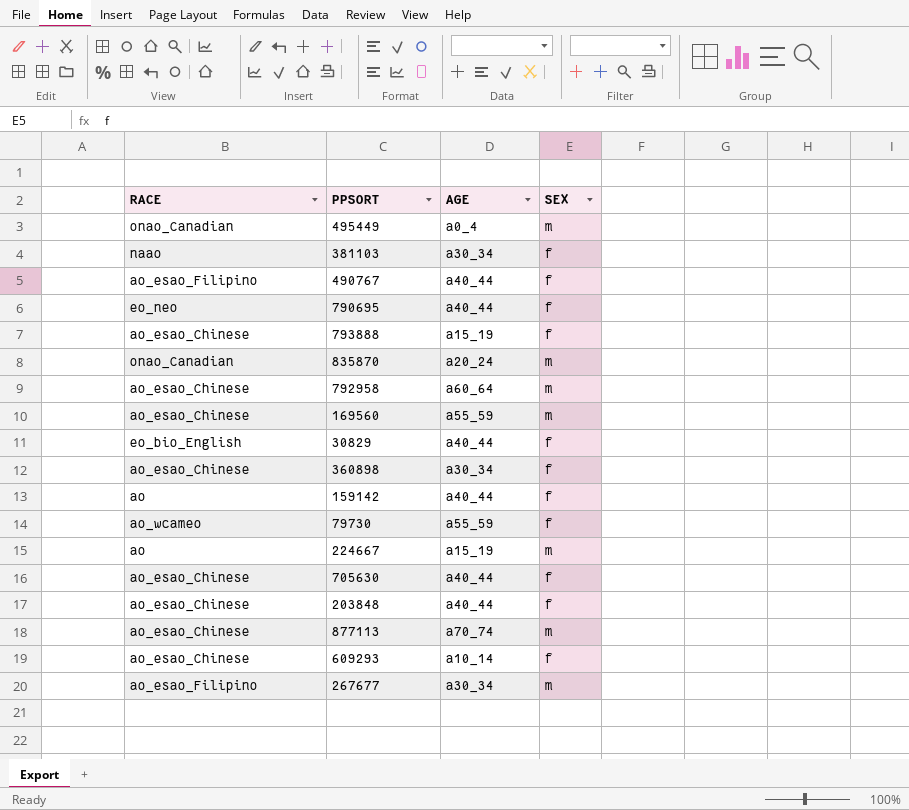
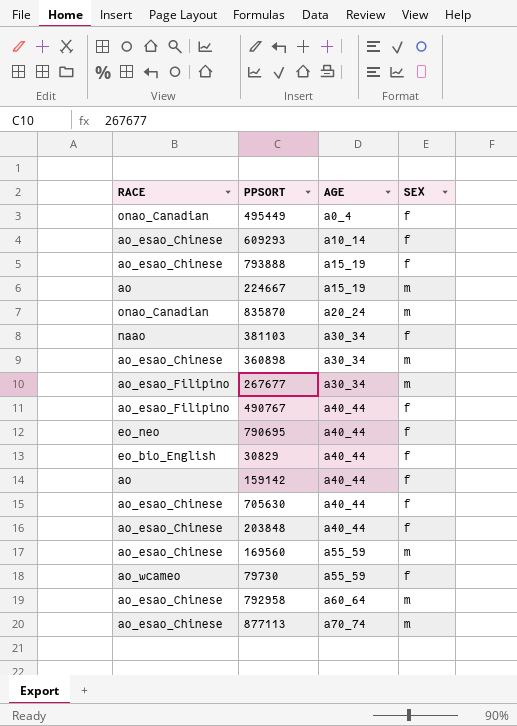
row order: none -> AGE ascending
495449 | SEX: m -> f
360898 | SEX: f -> m

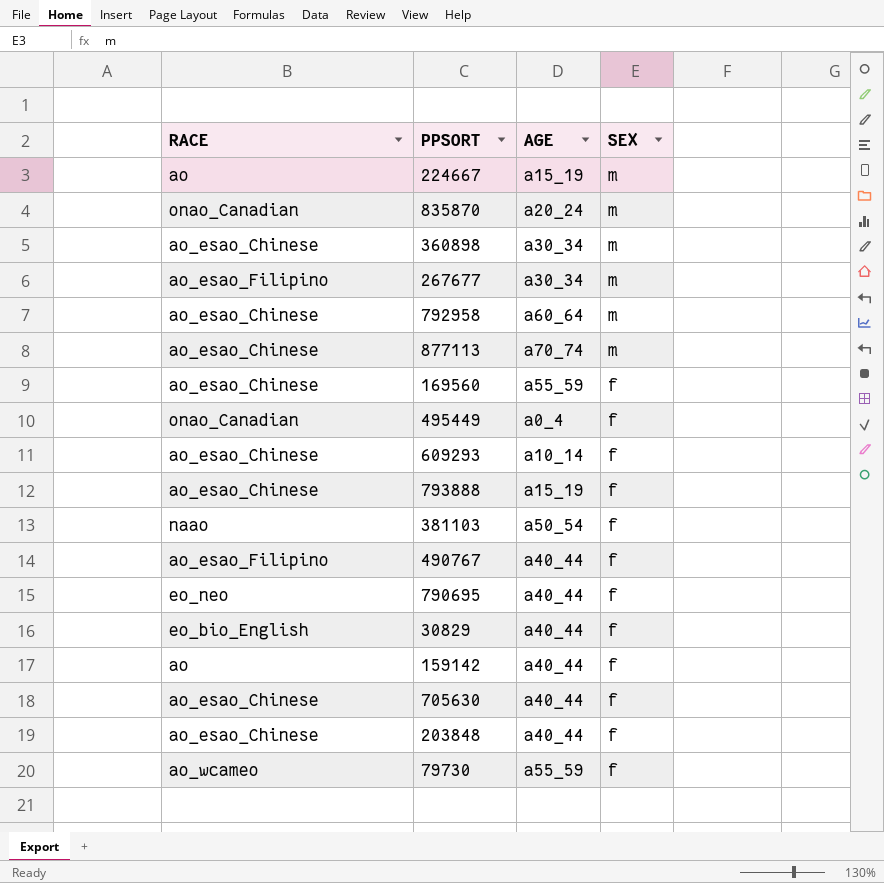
row order: AGE ascending -> SEX descending
169560 | SEX: m -> f
381103 | AGE: a30_34 -> a50_54

